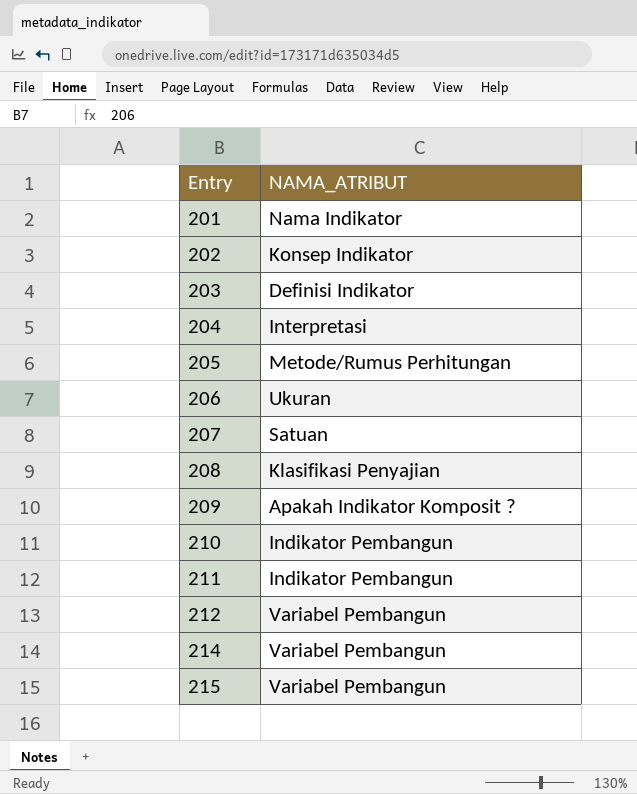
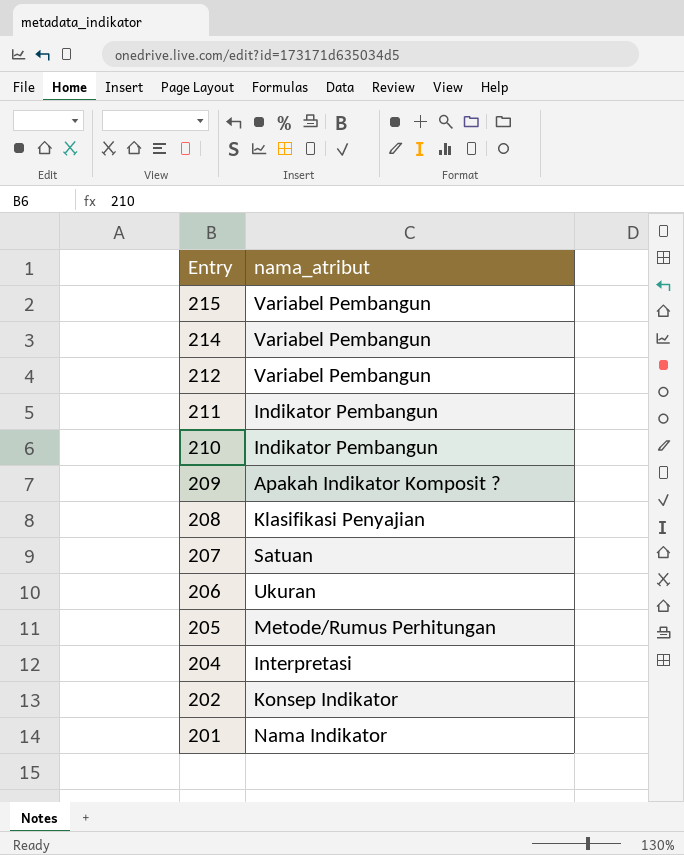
row order: Entry ascending -> Entry descending
column name: NAMA_ATRIBUT -> nama_atribut
row 203: Definisi Indikator -> none

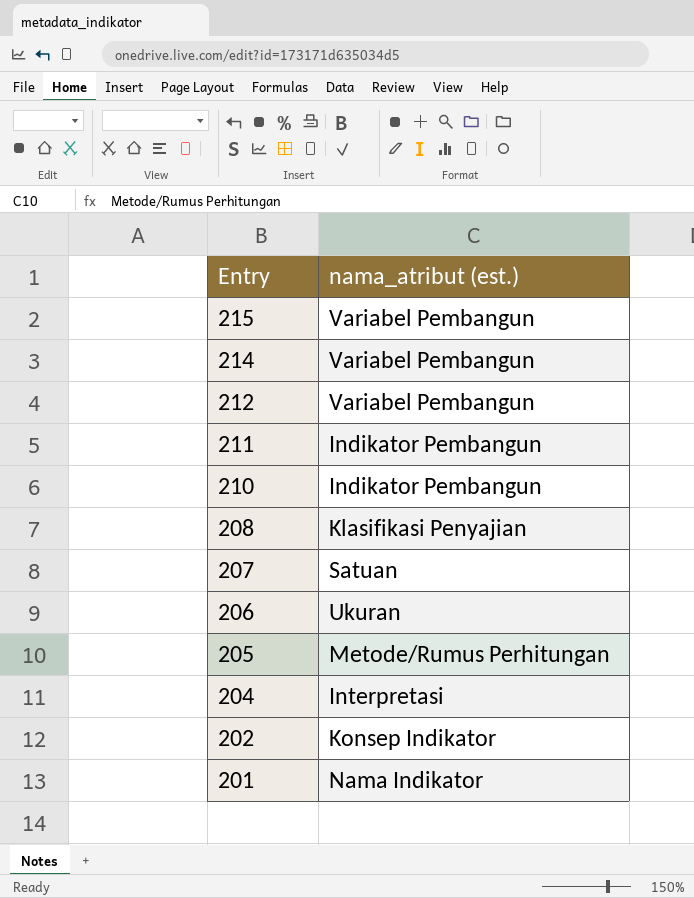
column name: nama_atribut -> nama_atribut (est.)
row 209: Apakah Indikator Komposit ? -> none

